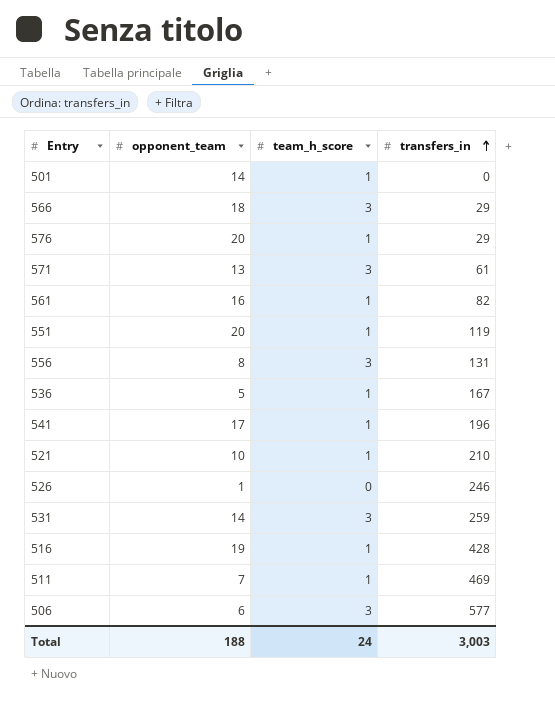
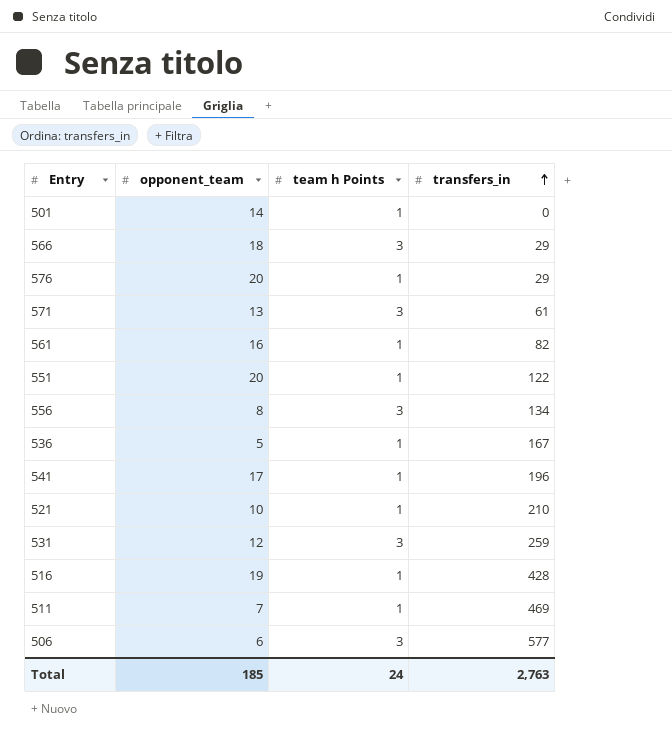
column name: team_h_score -> team h Points
row 526: 1 | 0 | 246 -> none
551 | transfers_in: 119 -> 122
556 | transfers_in: 131 -> 134
531 | opponent_team: 14 -> 12
Total | opponent_team: 188 -> 185
Total | transfers_in: 3,003 -> 2,763

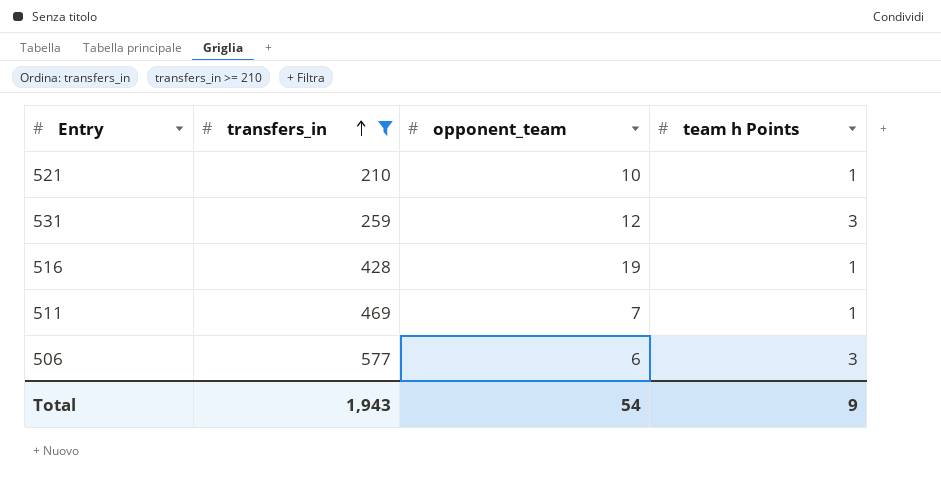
filter: none -> transfers_in >= 210
column transfers_in | position: 4 -> 2
Total | transfers_in: 2,763 -> 1,943
Total | opponent_team: 185 -> 54
Total | team h Points: 24 -> 9

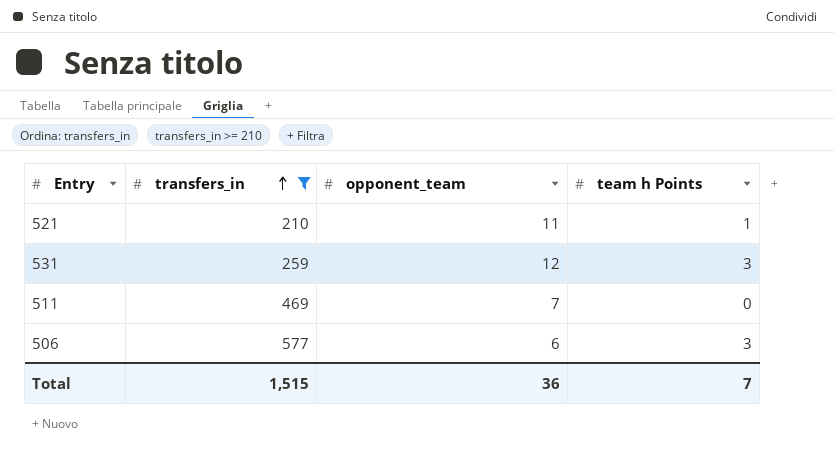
row 516: 428 | 19 | 1 -> none
521 | opponent_team: 10 -> 11
511 | team h Points: 1 -> 0
Total | transfers_in: 1,943 -> 1,515
Total | opponent_team: 54 -> 36
Total | team h Points: 9 -> 7

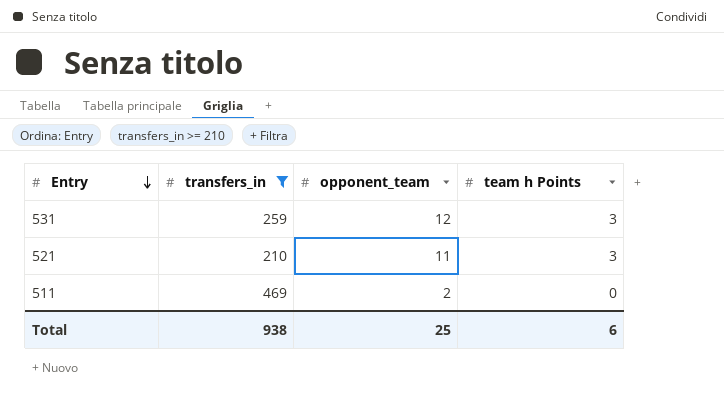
row order: transfers_in ascending -> Entry descending
row 506: 577 | 6 | 3 -> none
521 | team h Points: 1 -> 3
511 | opponent_team: 7 -> 2
Total | transfers_in: 1,515 -> 938
Total | opponent_team: 36 -> 25
Total | team h Points: 7 -> 6

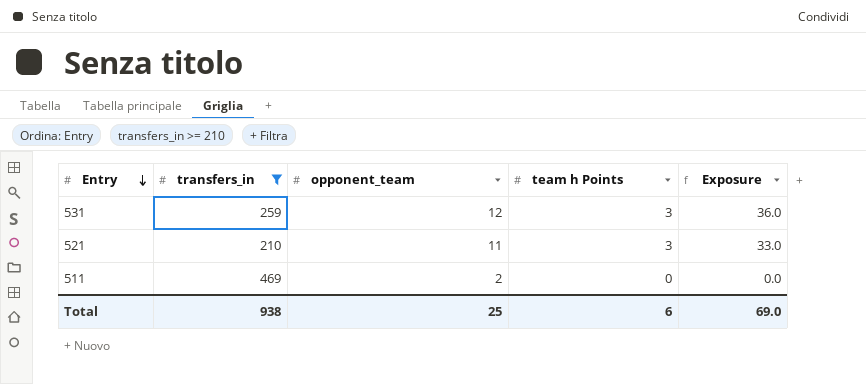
column Exposure | formula: none -> [opponent_team] * [team h Points]

